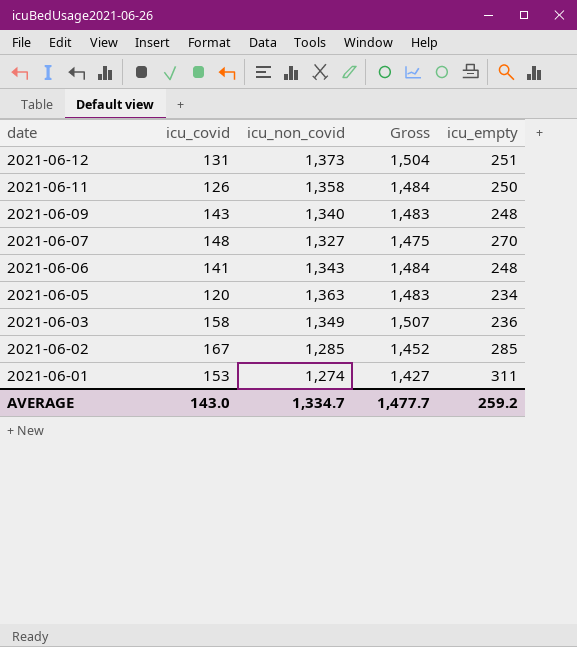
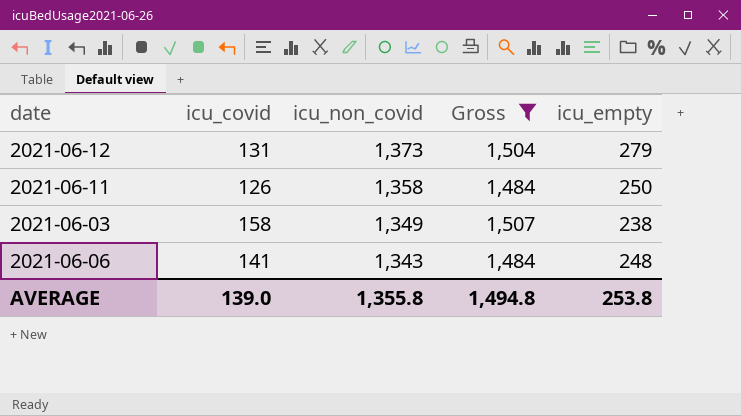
filter: none -> Gross >= 1,484
row order: date descending -> icu_non_covid descending
2021-06-12 | icu_empty: 251 -> 279
2021-06-03 | icu_empty: 236 -> 238
AVERAGE | icu_covid: 143.0 -> 139.0
AVERAGE | icu_non_covid: 1,334.7 -> 1,355.8
AVERAGE | Gross: 1,477.7 -> 1,494.8
AVERAGE | icu_empty: 259.2 -> 253.8

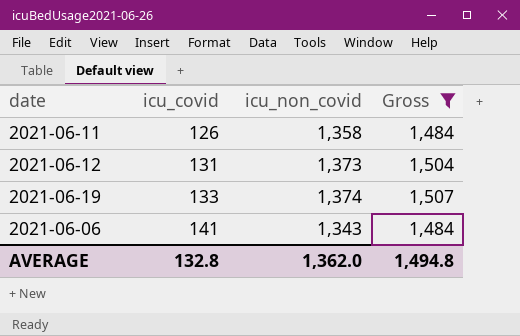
row order: icu_non_covid descending -> icu_covid ascending
column icu_empty | position: 5 -> none
row 2021-06-03: 158 | 1,349 | 1,507 | 238 -> none
row 2021-06-19: none -> 133 | 1,374 | 1,507
AVERAGE | icu_covid: 139.0 -> 132.8
AVERAGE | icu_non_covid: 1,355.8 -> 1,362.0

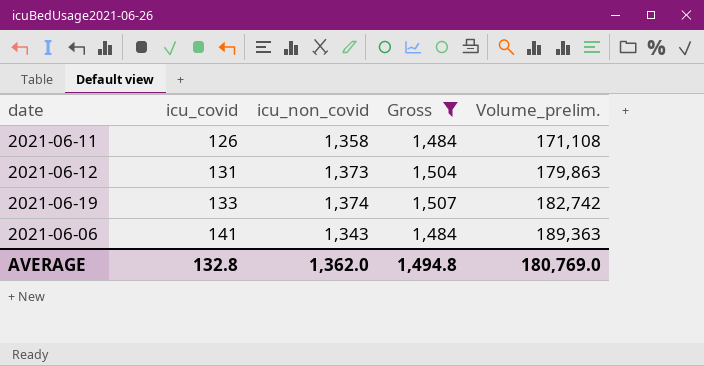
column Volume_prelim. | formula: none -> [icu_covid] * [icu_non_covid]

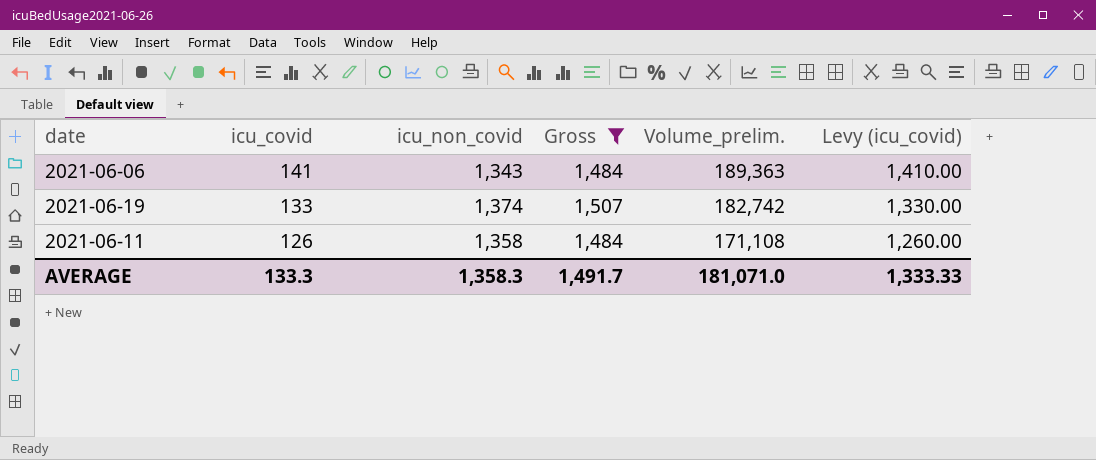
row order: icu_covid ascending -> icu_covid descending
column Levy (icu_covid) | formula: none -> [icu_covid] * 10
row 2021-06-12: 131 | 1,373 | 1,504 | 179,863 -> none
AVERAGE | icu_covid: 132.8 -> 133.3
AVERAGE | icu_non_covid: 1,362.0 -> 1,358.3
AVERAGE | Gross: 1,494.8 -> 1,491.7
AVERAGE | Volume_prelim.: 180,769.0 -> 181,071.0

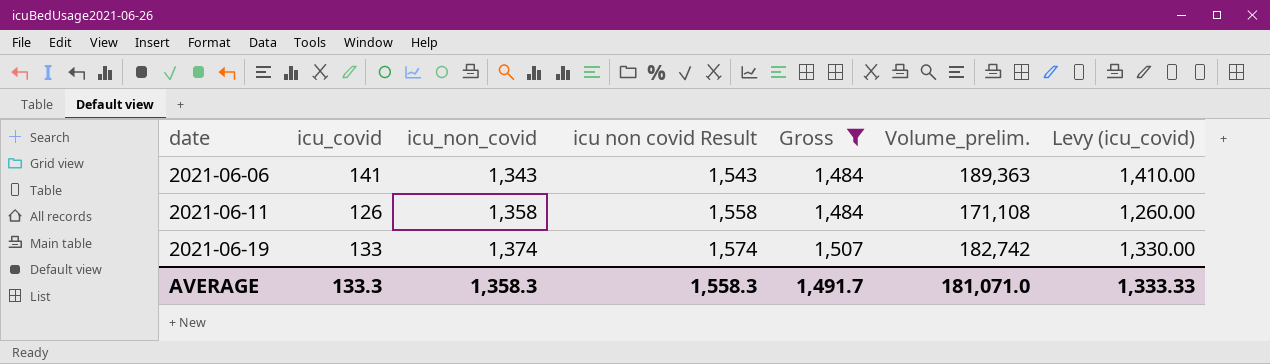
row order: icu_covid descending -> date ascending
column icu non covid Result | formula: none -> [icu_non_covid] + 200

